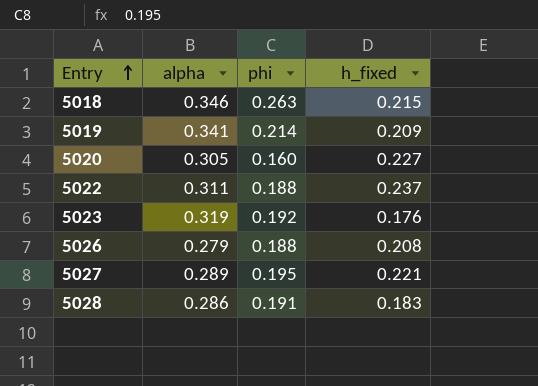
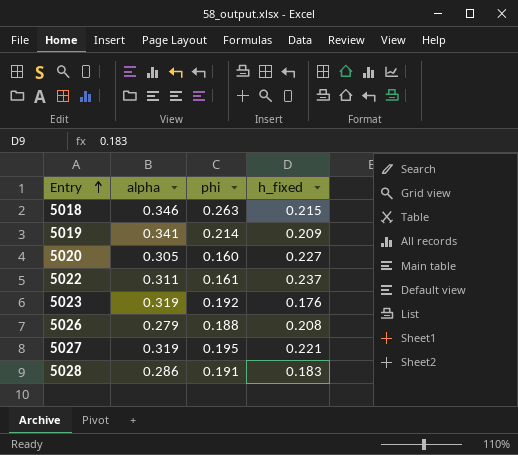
5022 | phi: 0.188 -> 0.161
5027 | alpha: 0.289 -> 0.319

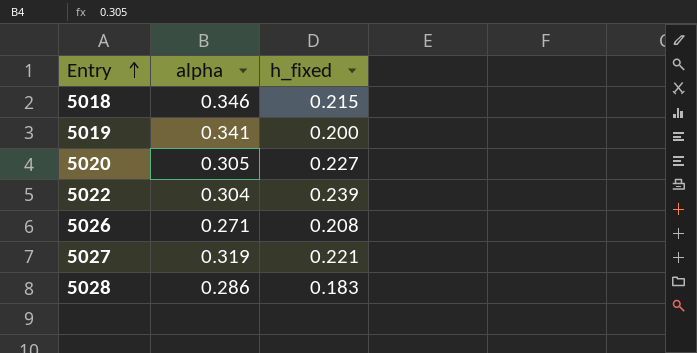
column phi | position: 3 -> none
row 5023: 0.319 | 0.192 | 0.176 -> none
5019 | h_fixed: 0.209 -> 0.200
5022 | alpha: 0.311 -> 0.304
5022 | h_fixed: 0.237 -> 0.239
5026 | alpha: 0.279 -> 0.271

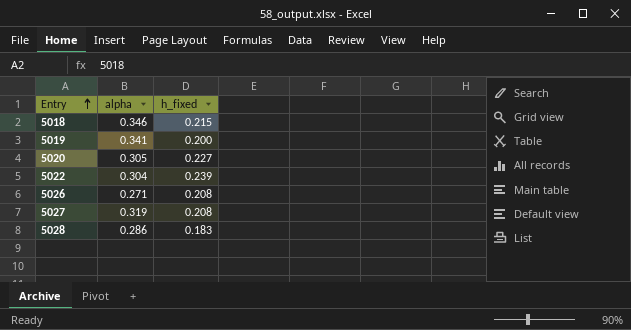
5027 | h_fixed: 0.221 -> 0.208

